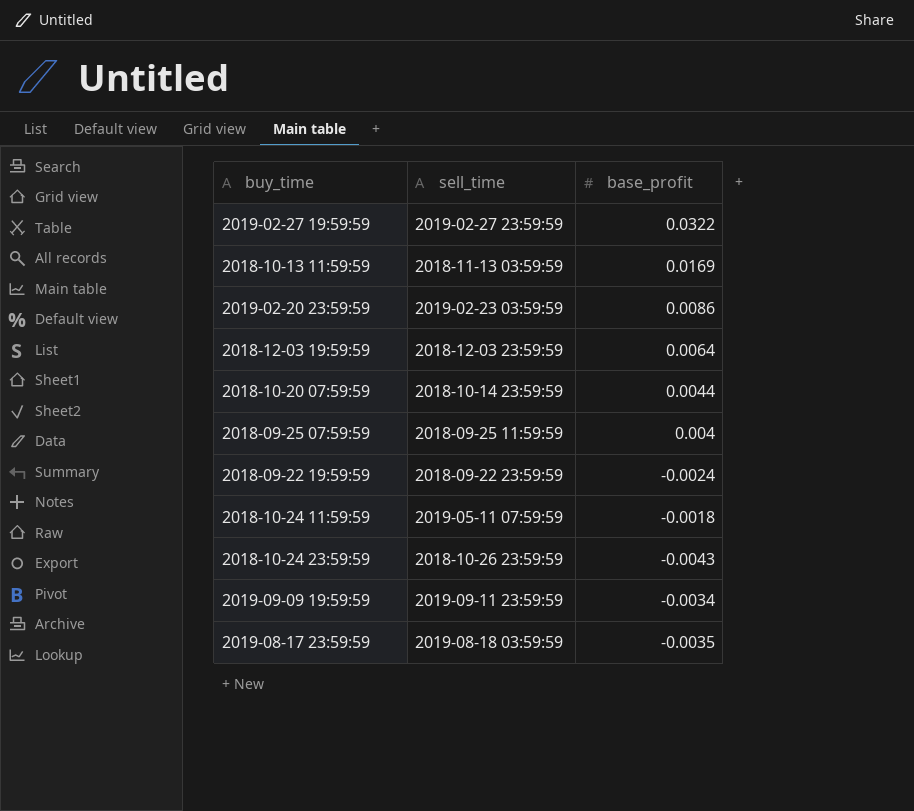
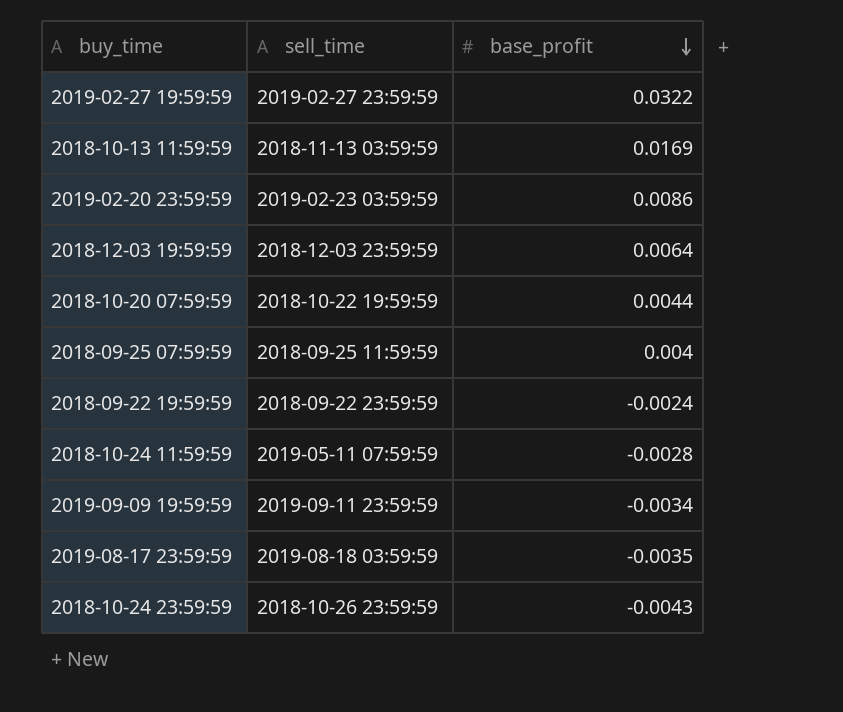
row order: none -> base_profit descending
2018-10-20 07:59:59 | sell_time: 2018-10-14 23:59:59 -> 2018-10-22 19:59:59
2018-10-24 11:59:59 | base_profit: -0.0018 -> -0.0028

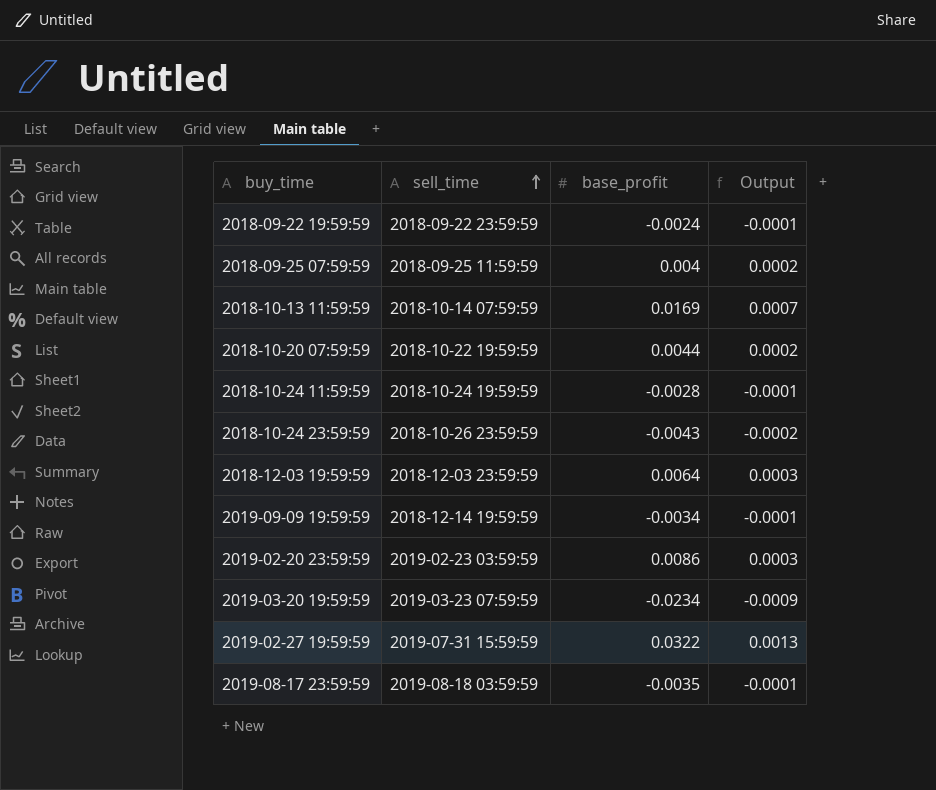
row order: base_profit descending -> sell_time ascending
column Output | formula: none -> [base_profit] * 0.04
2018-10-13 11:59:59 | sell_time: 2018-11-13 03:59:59 -> 2018-10-14 07:59:59
2018-10-24 11:59:59 | sell_time: 2019-05-11 07:59:59 -> 2018-10-24 19:59:59
2019-09-09 19:59:59 | sell_time: 2019-09-11 23:59:59 -> 2018-12-14 19:59:59
row 2019-03-20 19:59:59: none -> 2019-03-23 07:59:59 | -0.0234 | -0.0009
2019-02-27 19:59:59 | sell_time: 2019-02-27 23:59:59 -> 2019-07-31 15:59:59

